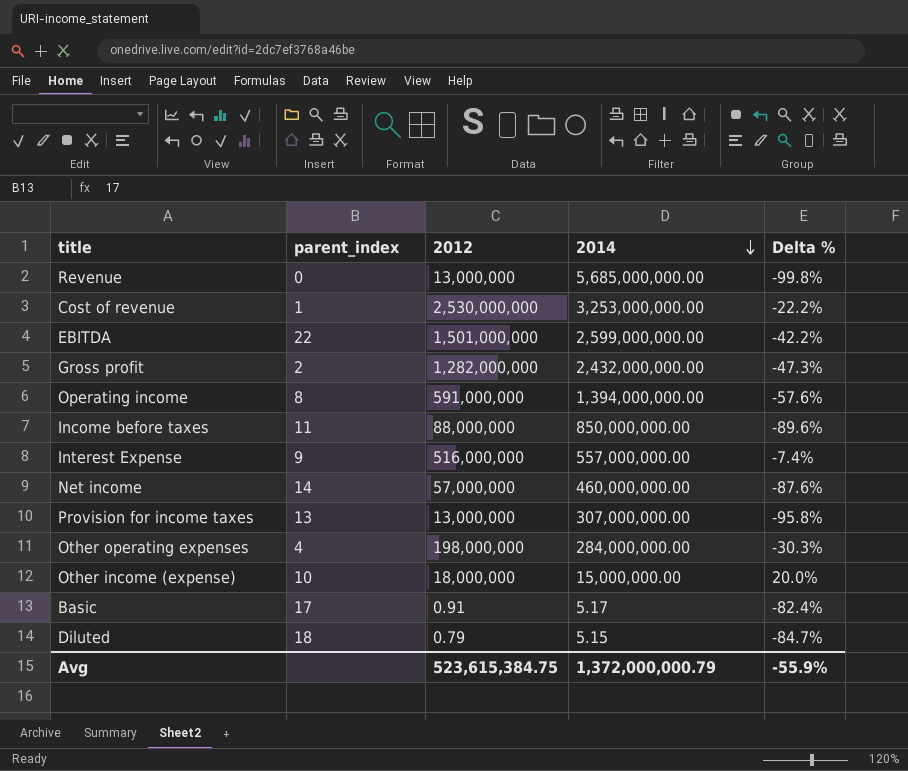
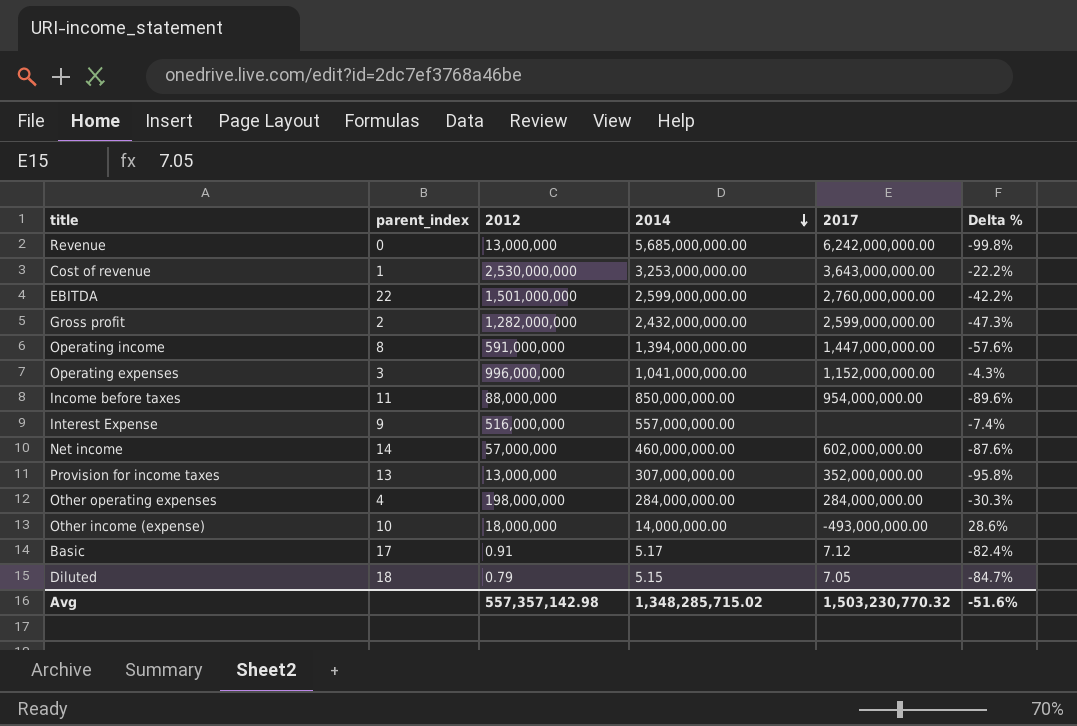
column 2017 | position: none -> 5
row Operating expenses: none -> 3 | 996,000,000 | 1,041,000,000.00 | 1,152,000,000.00 | -4.3%
Other income (expense) | 2014: 15,000,000.00 -> 14,000,000.00
Other income (expense) | Delta %: 20.0% -> 28.6%
Avg | 2012: 523,615,384.75 -> 557,357,142.98
Avg | 2014: 1,372,000,000.79 -> 1,348,285,715.02
Avg | Delta %: -55.9% -> -51.6%

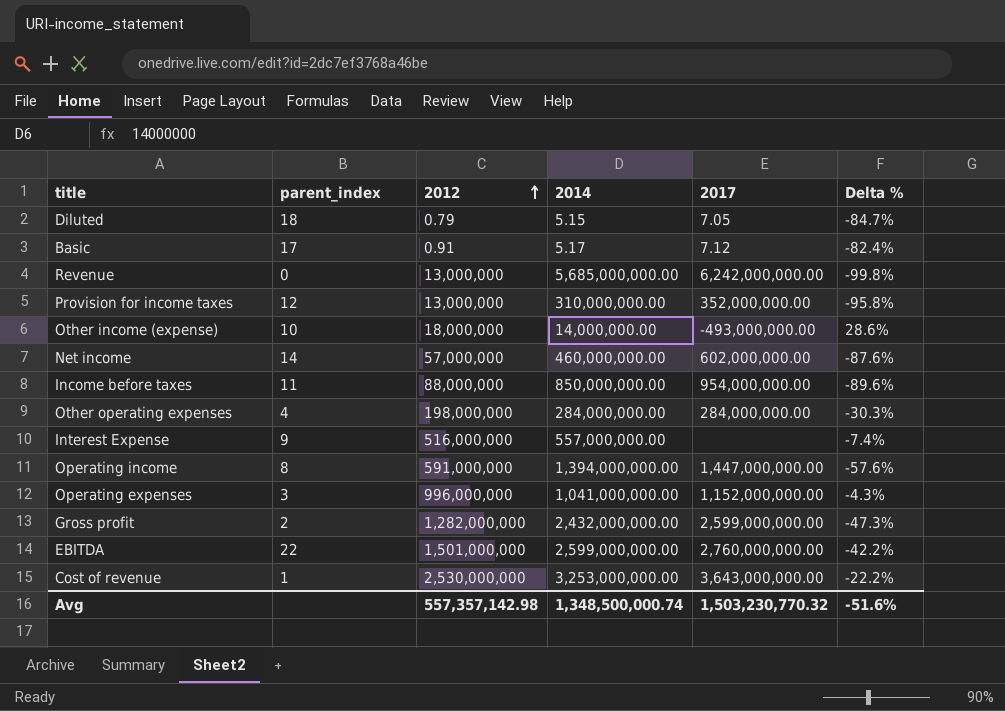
row order: 2014 descending -> 2012 ascending
Provision for income taxes | parent_index: 13 -> 12
Provision for income taxes | 2014: 307,000,000.00 -> 310,000,000.00
Avg | 2014: 1,348,285,715.02 -> 1,348,500,000.74

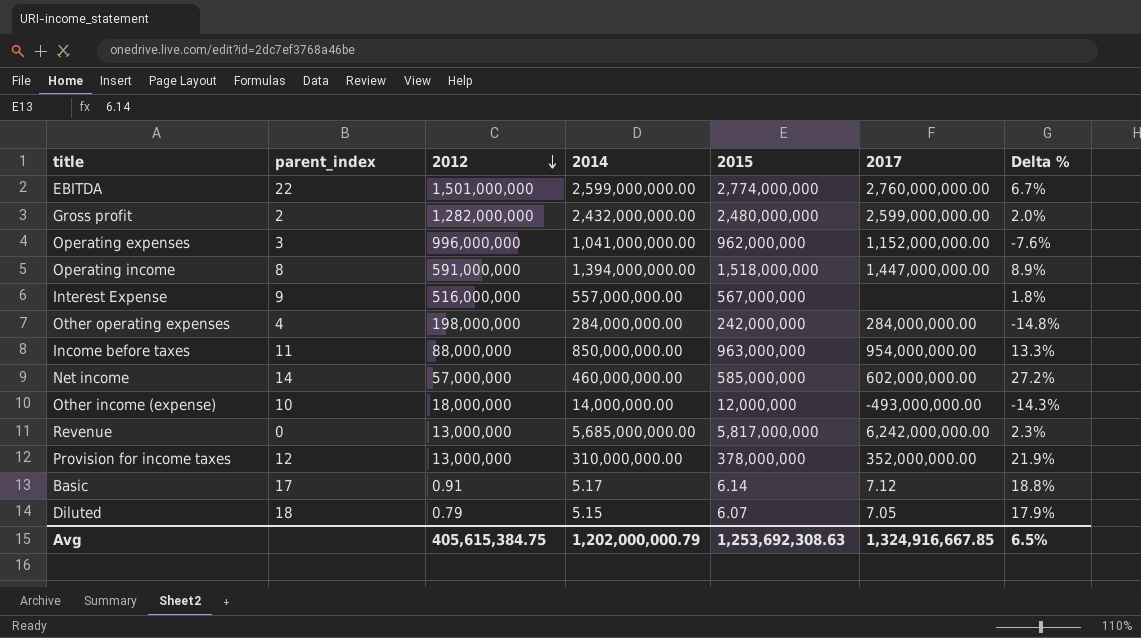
row order: 2012 ascending -> 2012 descending
column 2015 | position: none -> 5
column Delta % | formula: ([2012] - [2014]) / [2014] -> ([2015] - [2014]) / [2014]
row Cost of revenue: 1 | 2,530,000,000 | 3,253,000,000.00 | 3,643,000,000.00 | -22.2% -> none
Avg | 2012: 557,357,142.98 -> 405,615,384.75
Avg | 2014: 1,348,500,000.74 -> 1,202,000,000.79
Avg | 2017: 1,503,230,770.32 -> 1,324,916,667.85
Avg | Delta %: -51.6% -> 6.5%

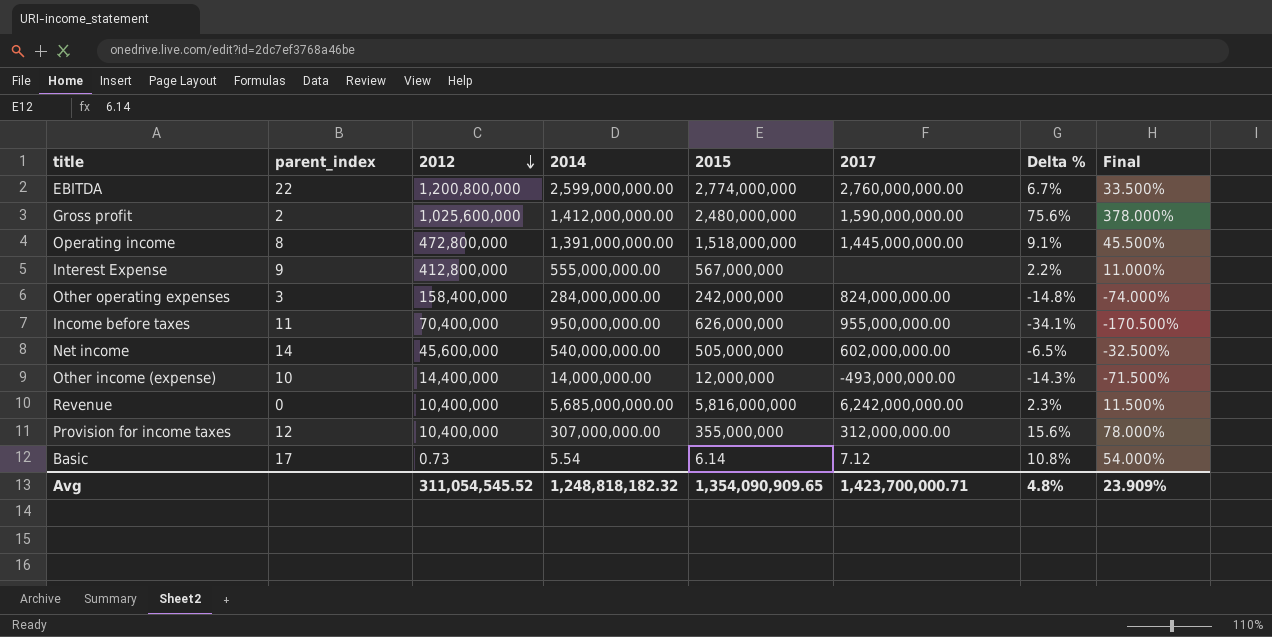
column Final | formula: none -> [Delta %] * 5
row Operating expenses: 3 | 996,000,000 | 1,041,000,000.00 | 962,000,000 | 1,152,000,000.00 | -7.6% -> none
row Diluted: 18 | 0.79 | 5.15 | 6.07 | 7.05 | 17.9% -> none
EBITDA | 2012: 1,501,000,000 -> 1,200,800,000
Gross profit | 2012: 1,282,000,000 -> 1,025,600,000
Gross profit | 2014: 2,432,000,000.00 -> 1,412,000,000.00
Gross profit | 2017: 2,599,000,000.00 -> 1,590,000,000.00
Gross profit | Delta %: 2.0% -> 75.6%
Operating income | 2012: 591,000,000 -> 472,800,000
Operating income | 2014: 1,394,000,000.00 -> 1,391,000,000.00
Operating income | 2017: 1,447,000,000.00 -> 1,445,000,000.00
Operating income | Delta %: 8.9% -> 9.1%
Interest Expense | 2012: 516,000,000 -> 412,800,000
Interest Expense | 2014: 557,000,000.00 -> 555,000,000.00
Interest Expense | Delta %: 1.8% -> 2.2%
Other operating expenses | parent_index: 4 -> 3
Other operating expenses | 2012: 198,000,000 -> 158,400,000
Other operating expenses | 2017: 284,000,000.00 -> 824,000,000.00
Income before taxes | 2012: 88,000,000 -> 70,400,000
Income before taxes | 2014: 850,000,000.00 -> 950,000,000.00
Income before taxes | 2015: 963,000,000 -> 626,000,000
Income before taxes | 2017: 954,000,000.00 -> 955,000,000.00
Income before taxes | Delta %: 13.3% -> -34.1%
Net income | 2012: 57,000,000 -> 45,600,000
Net income | 2014: 460,000,000.00 -> 540,000,000.00
Net income | 2015: 585,000,000 -> 505,000,000
Net income | Delta %: 27.2% -> -6.5%
Other income (expense) | 2012: 18,000,000 -> 14,400,000
Revenue | 2012: 13,000,000 -> 10,400,000
Revenue | 2015: 5,817,000,000 -> 5,816,000,000
Provision for income taxes | 2012: 13,000,000 -> 10,400,000
Provision for income taxes | 2014: 310,000,000.00 -> 307,000,000.00
Provision for income taxes | 2015: 378,000,000 -> 355,000,000
Provision for income taxes | 2017: 352,000,000.00 -> 312,000,000.00
Provision for income taxes | Delta %: 21.9% -> 15.6%
Basic | 2012: 0.91 -> 0.73
Basic | 2014: 5.17 -> 5.54
Basic | Delta %: 18.8% -> 10.8%
Avg | 2012: 405,615,384.75 -> 311,054,545.52
Avg | 2014: 1,202,000,000.79 -> 1,248,818,182.32
Avg | 2015: 1,253,692,308.63 -> 1,354,090,909.65
Avg | 2017: 1,324,916,667.85 -> 1,423,700,000.71
Avg | Delta %: 6.5% -> 4.8%

